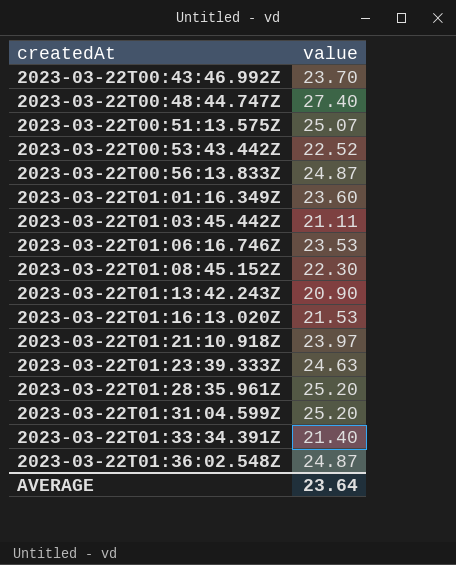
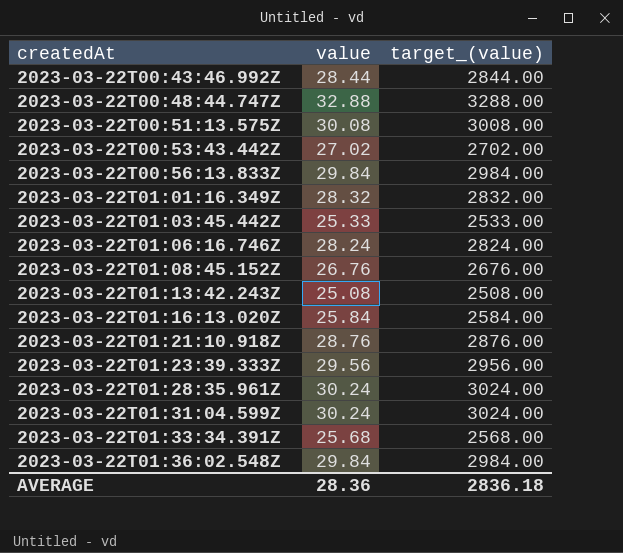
column target_(value) | formula: none -> [value] * 100
2023-03-22T00:43:46.992Z | value: 23.70 -> 28.44
2023-03-22T00:48:44.747Z | value: 27.40 -> 32.88
2023-03-22T00:51:13.575Z | value: 25.07 -> 30.08
2023-03-22T00:53:43.442Z | value: 22.52 -> 27.02
2023-03-22T00:56:13.833Z | value: 24.87 -> 29.84
2023-03-22T01:01:16.349Z | value: 23.60 -> 28.32
2023-03-22T01:03:45.442Z | value: 21.11 -> 25.33
2023-03-22T01:06:16.746Z | value: 23.53 -> 28.24
2023-03-22T01:08:45.152Z | value: 22.30 -> 26.76
2023-03-22T01:13:42.243Z | value: 20.90 -> 25.08
2023-03-22T01:16:13.020Z | value: 21.53 -> 25.84
2023-03-22T01:21:10.918Z | value: 23.97 -> 28.76
2023-03-22T01:23:39.333Z | value: 24.63 -> 29.56
2023-03-22T01:28:35.961Z | value: 25.20 -> 30.24
2023-03-22T01:31:04.599Z | value: 25.20 -> 30.24
2023-03-22T01:33:34.391Z | value: 21.40 -> 25.68
2023-03-22T01:36:02.548Z | value: 24.87 -> 29.84
AVERAGE | value: 23.64 -> 28.36

